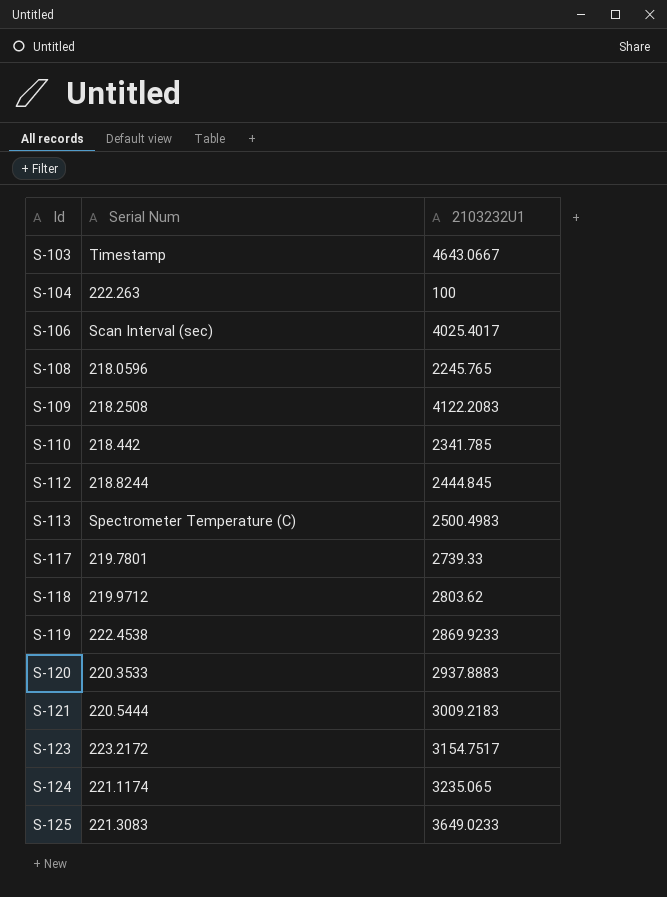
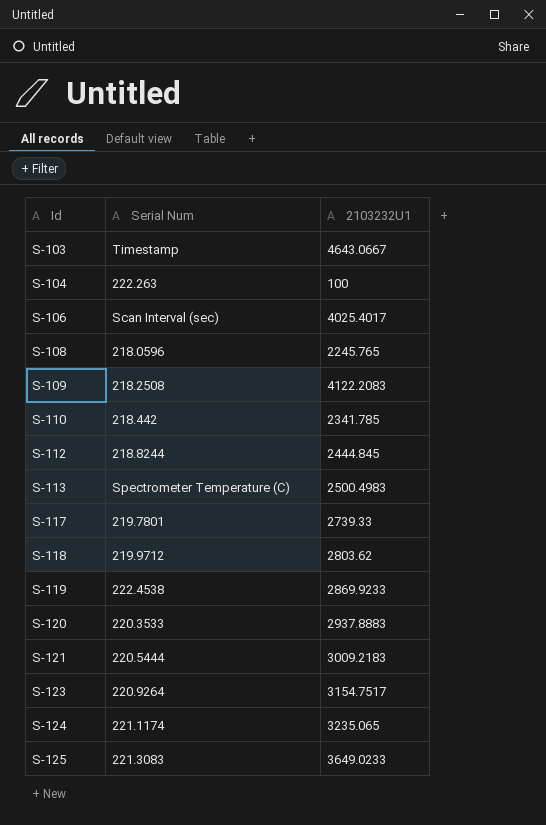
S-123 | Serial Num: 223.2172 -> 220.9264

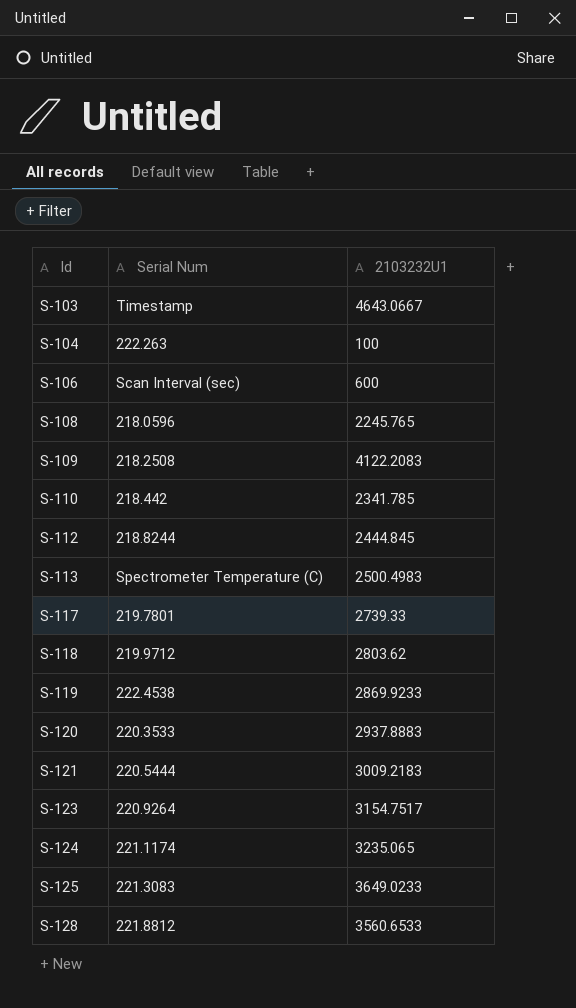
S-106 | 2103232U1: 4025.4017 -> 600
row S-128: none -> 221.8812 | 3560.6533

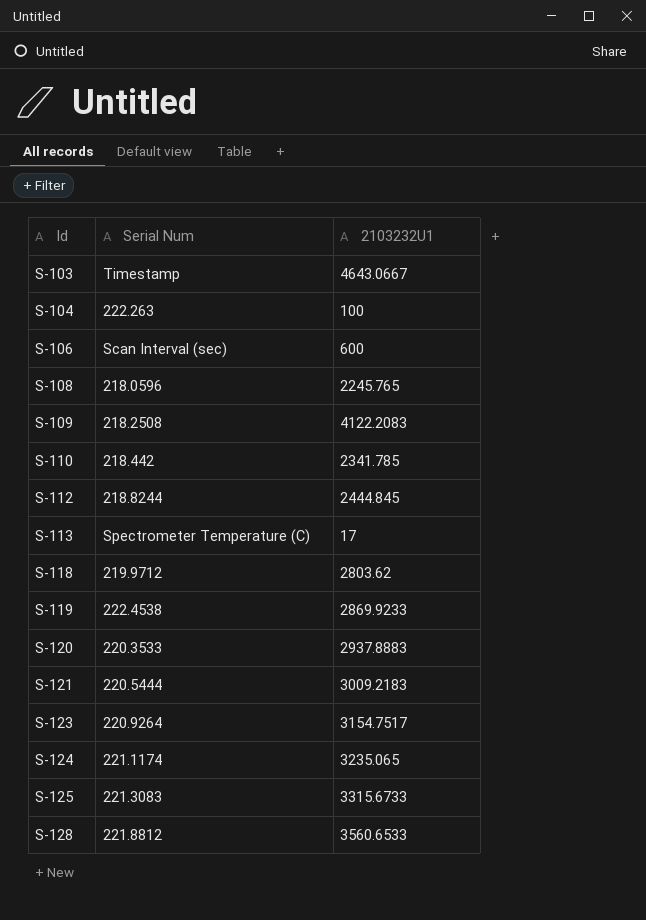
row S-117: 219.7801 | 2739.33 -> none
S-113 | 2103232U1: 2500.4983 -> 17
S-125 | 2103232U1: 3649.0233 -> 3315.6733

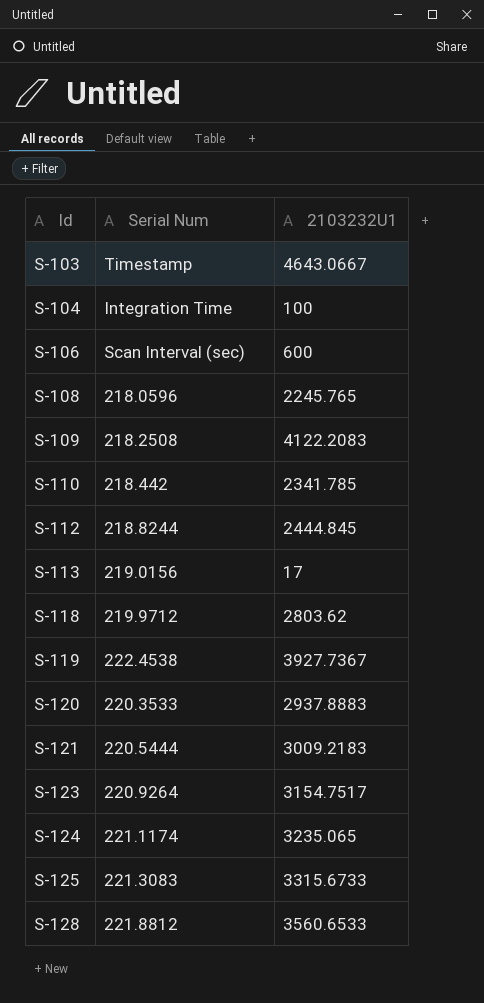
S-104 | Serial Num: 222.263 -> Integration Time
S-113 | Serial Num: Spectrometer Temperature (C) -> 219.0156
S-119 | 2103232U1: 2869.9233 -> 3927.7367

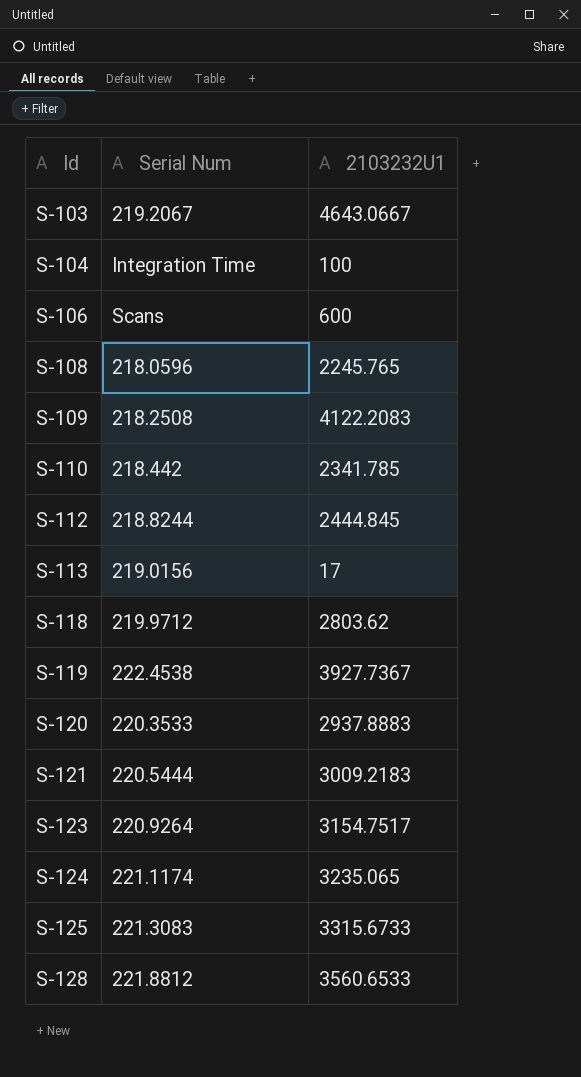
S-103 | Serial Num: Timestamp -> 219.2067
S-106 | Serial Num: Scan Interval (sec) -> Scans

